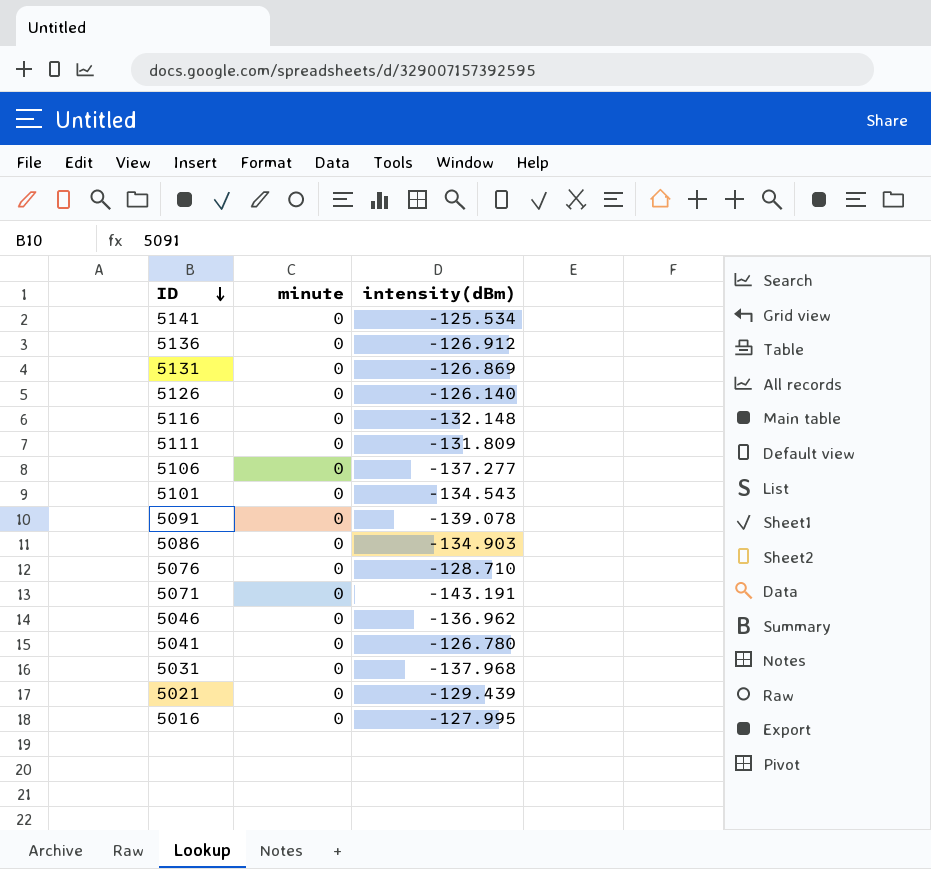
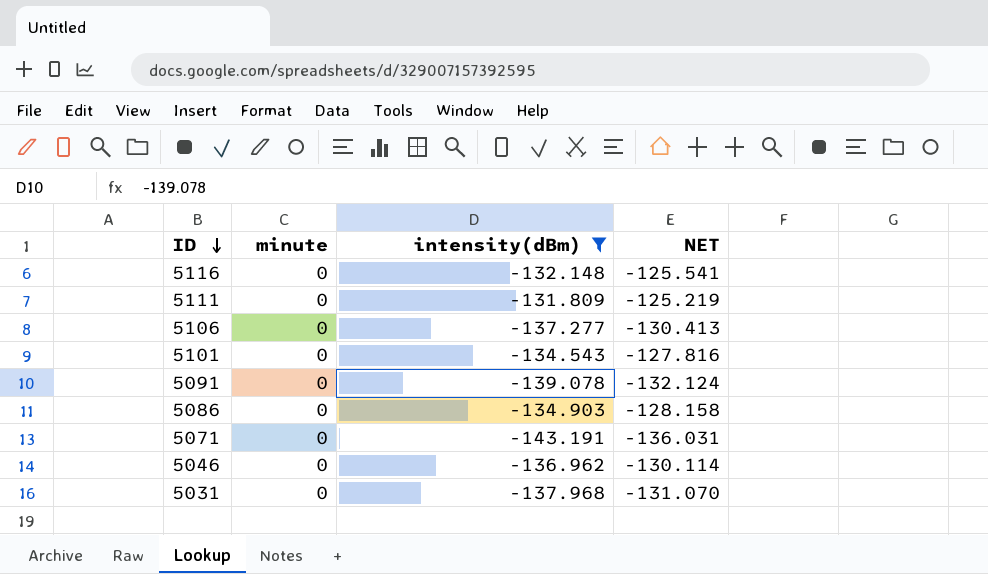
filter: none -> intensity(dBm) <= -131.809
column NET | formula: none -> [intensity(dBm)] * 0.95

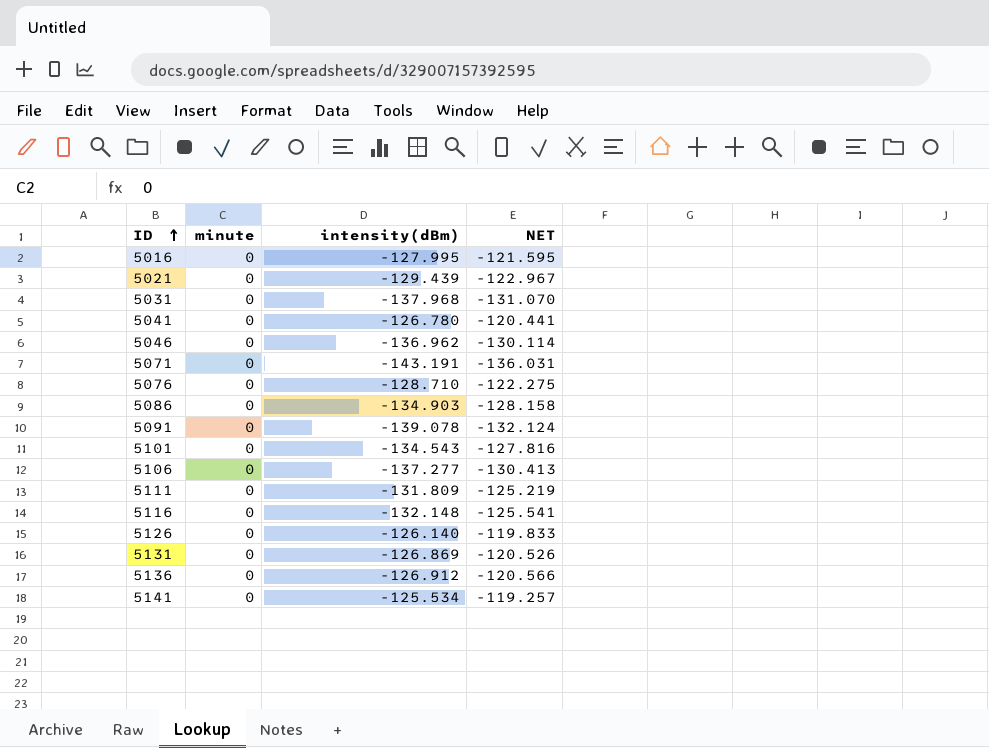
filter: intensity(dBm) <= -131.809 -> none
row order: ID descending -> ID ascending

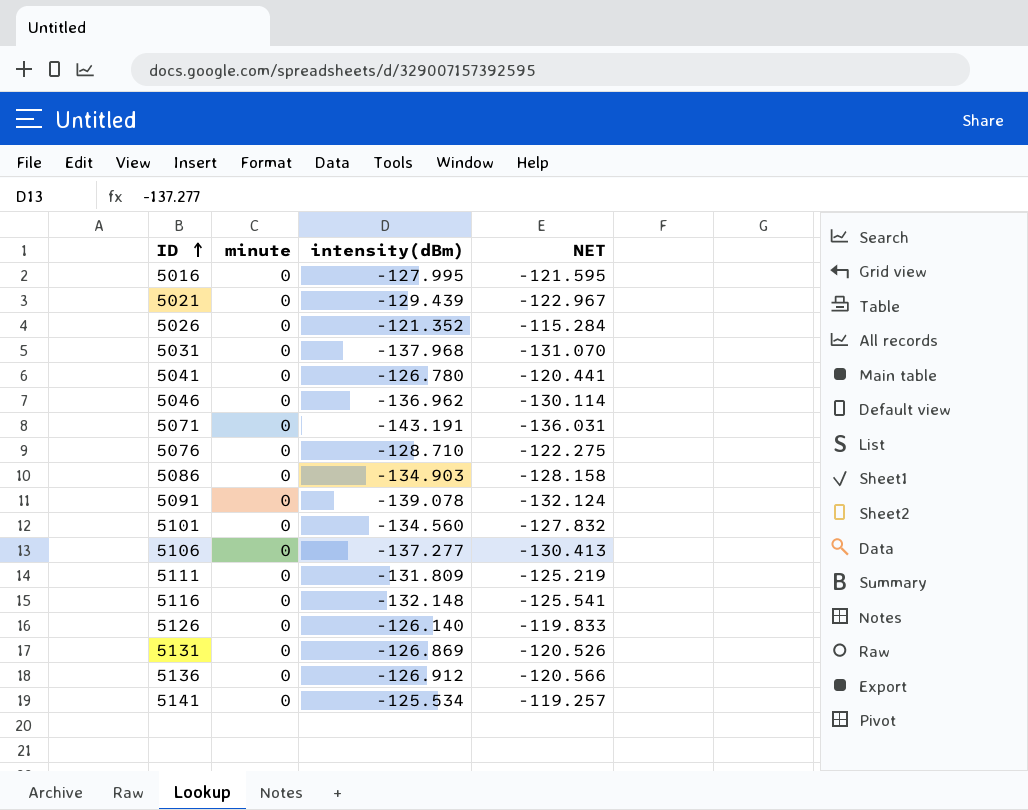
row 5026: none -> 0 | -121.352 | -115.284
5101 | intensity(dBm): -134.543 -> -134.560
5101 | NET: -127.816 -> -127.832

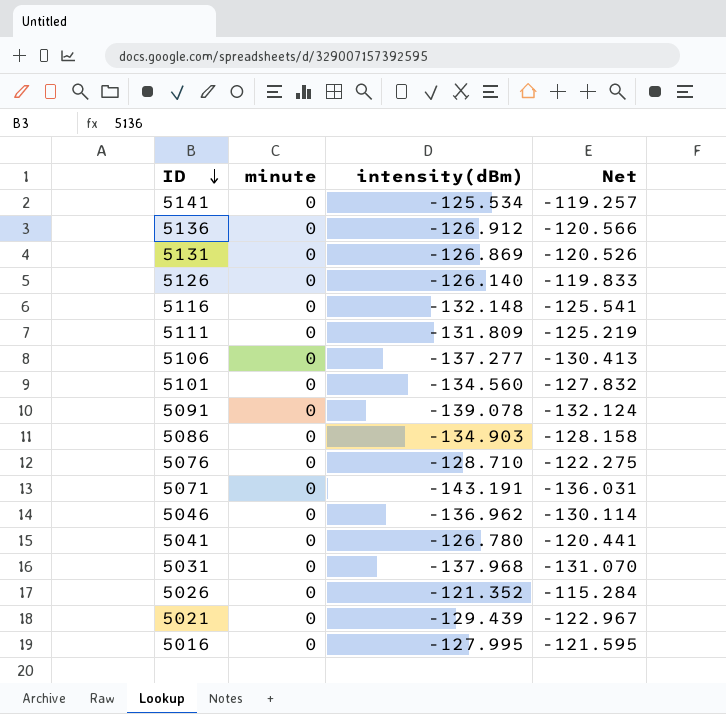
row order: ID ascending -> ID descending
column name: NET -> Net

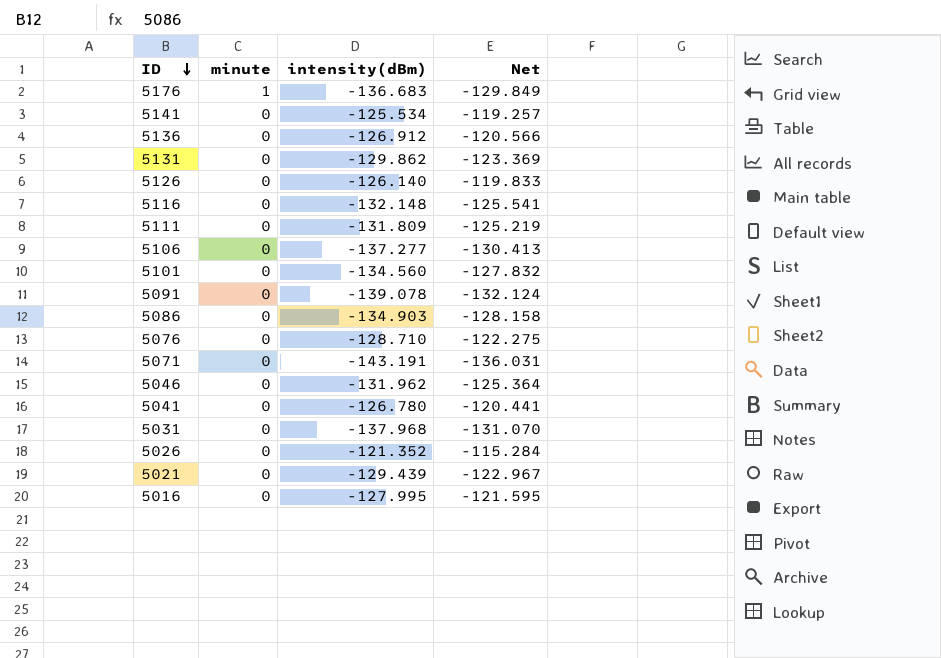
row 5176: none -> 1 | -136.683 | -129.849
5131 | intensity(dBm): -126.869 -> -129.862
5131 | Net: -120.526 -> -123.369
5046 | intensity(dBm): -136.962 -> -131.962
5046 | Net: -130.114 -> -125.364

